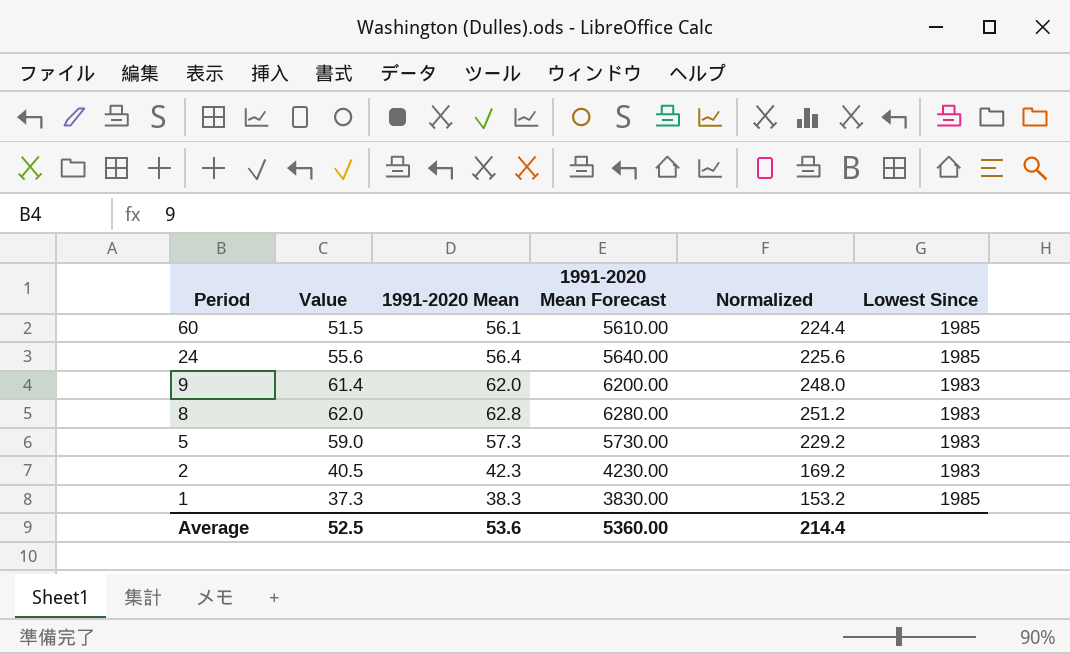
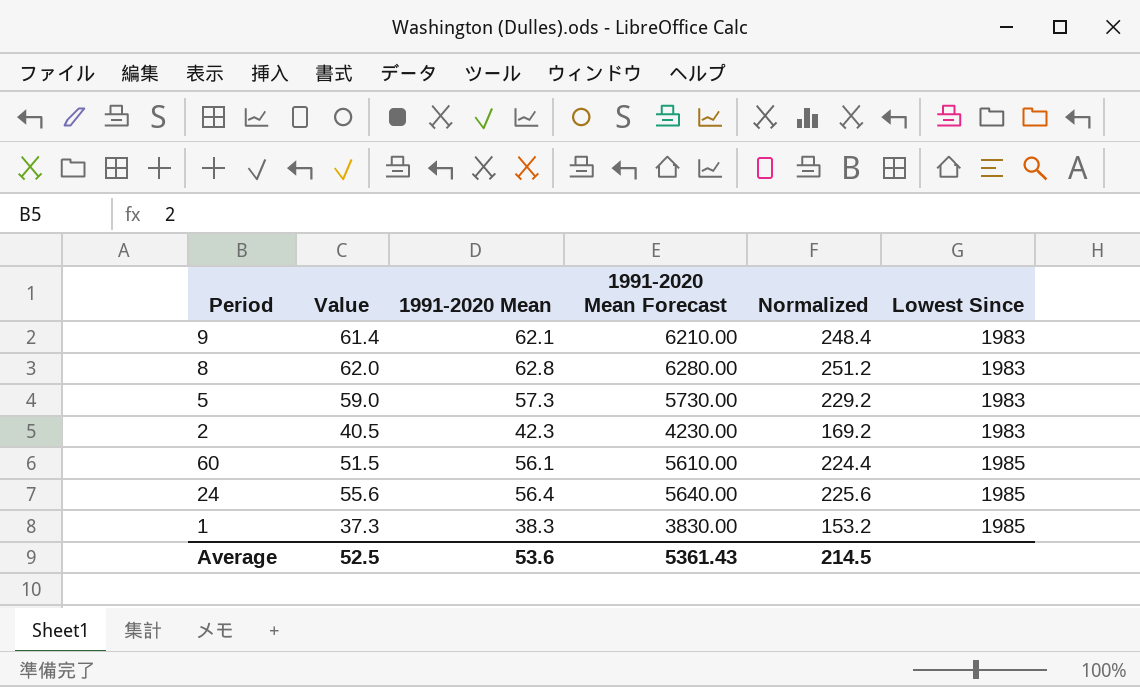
row order: Period descending -> Lowest Since ascending
9 | 1991-2020 Mean: 62.0 -> 62.1
9 | 1991-2020 Mean Forecast: 6200.00 -> 6210.00
9 | Normalized: 248.0 -> 248.4
Average | 1991-2020 Mean Forecast: 5360.00 -> 5361.43
Average | Normalized: 214.4 -> 214.5

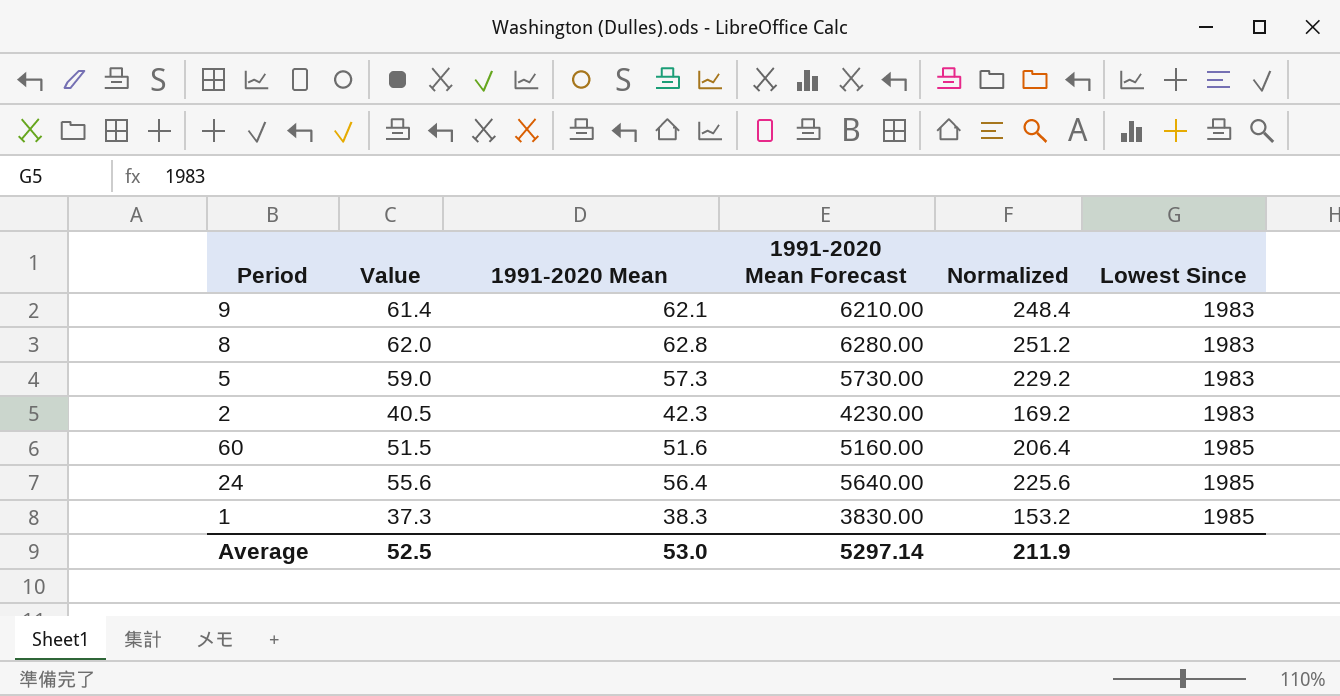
60 | 1991-2020 Mean: 56.1 -> 51.6
60 | 1991-2020 Mean Forecast: 5610.00 -> 5160.00
60 | Normalized: 224.4 -> 206.4
Average | 1991-2020 Mean: 53.6 -> 53.0
Average | 1991-2020 Mean Forecast: 5361.43 -> 5297.14
Average | Normalized: 214.5 -> 211.9

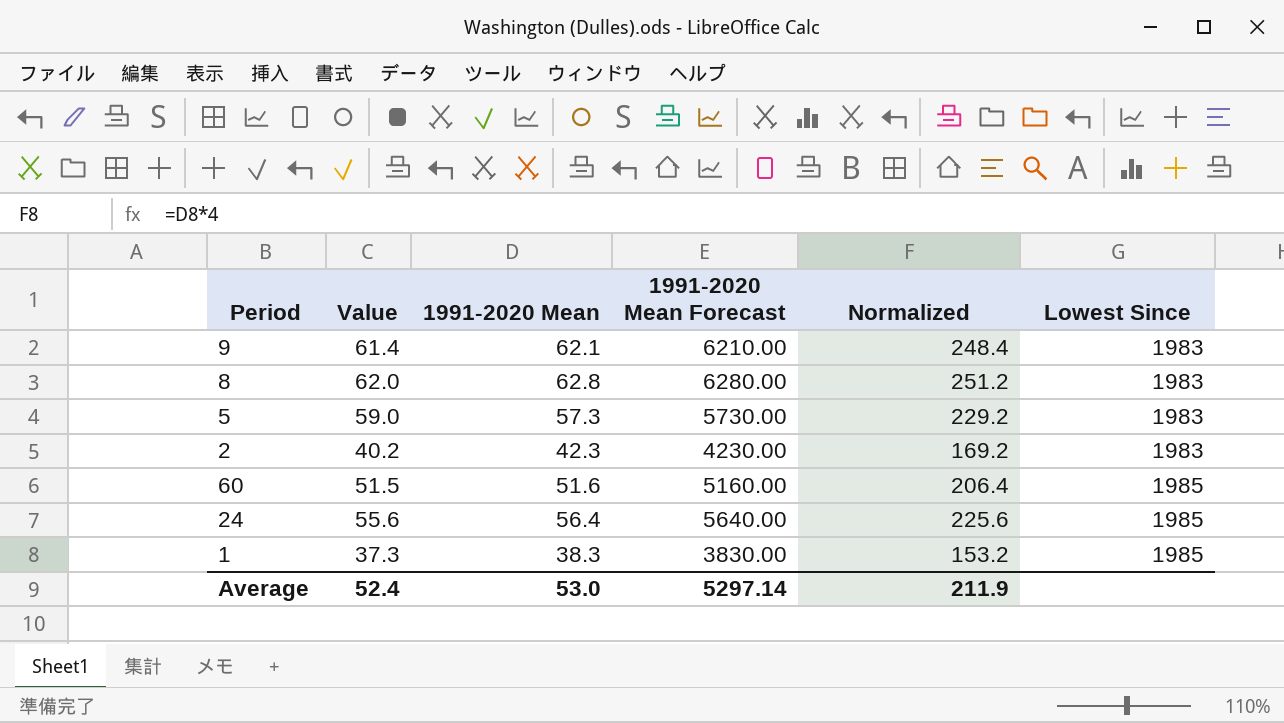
2 | Value: 40.5 -> 40.2
Average | Value: 52.5 -> 52.4

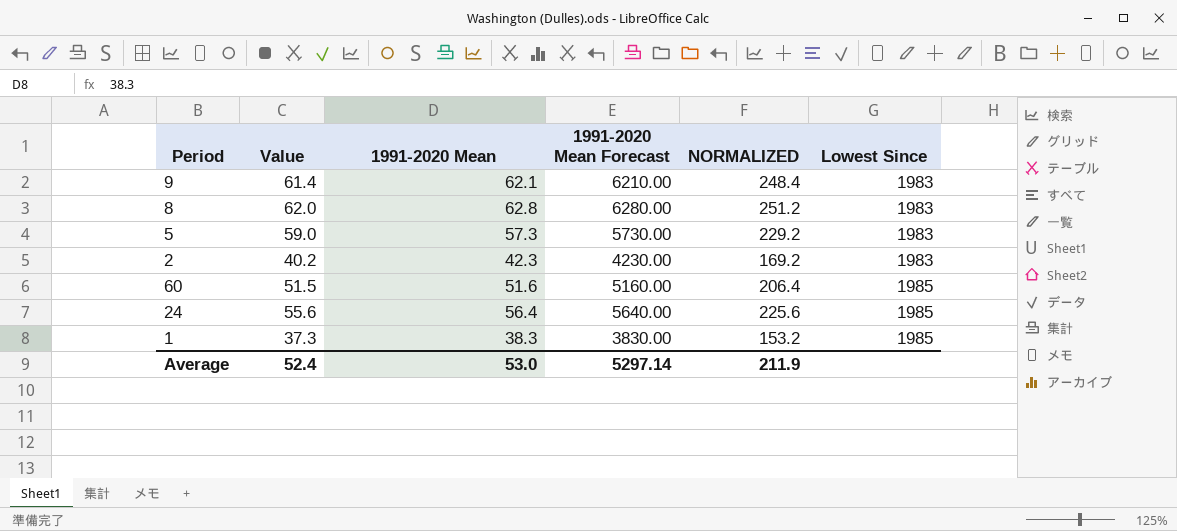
column name: Normalized -> NORMALIZED

